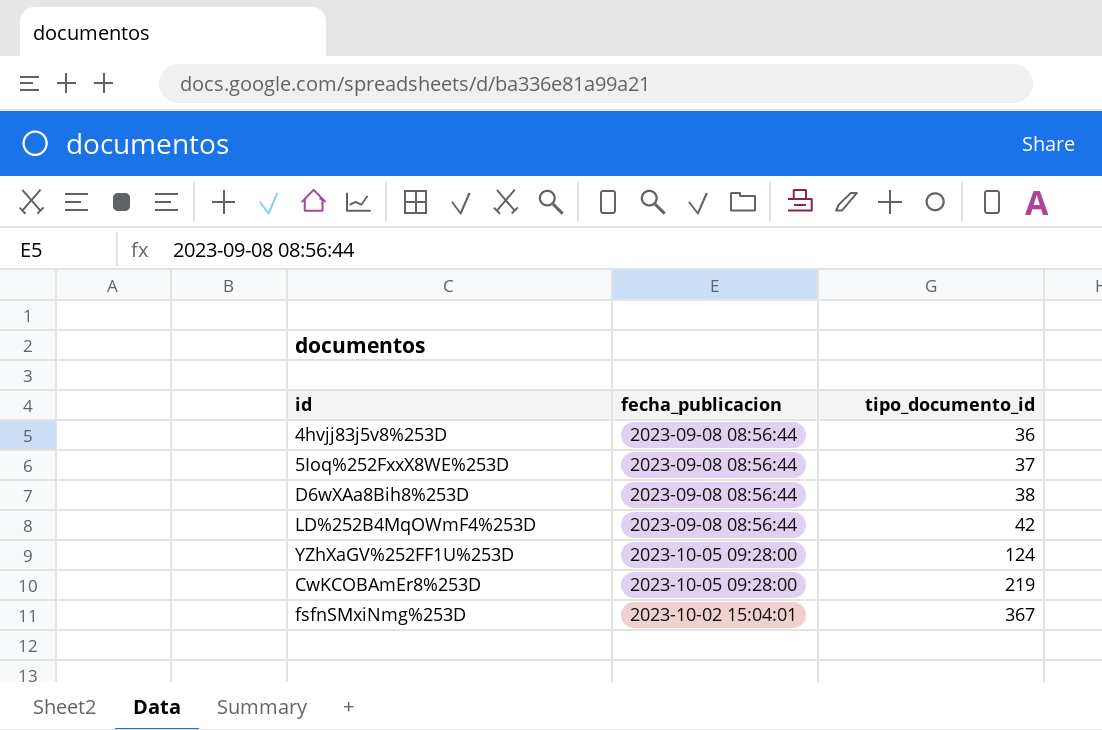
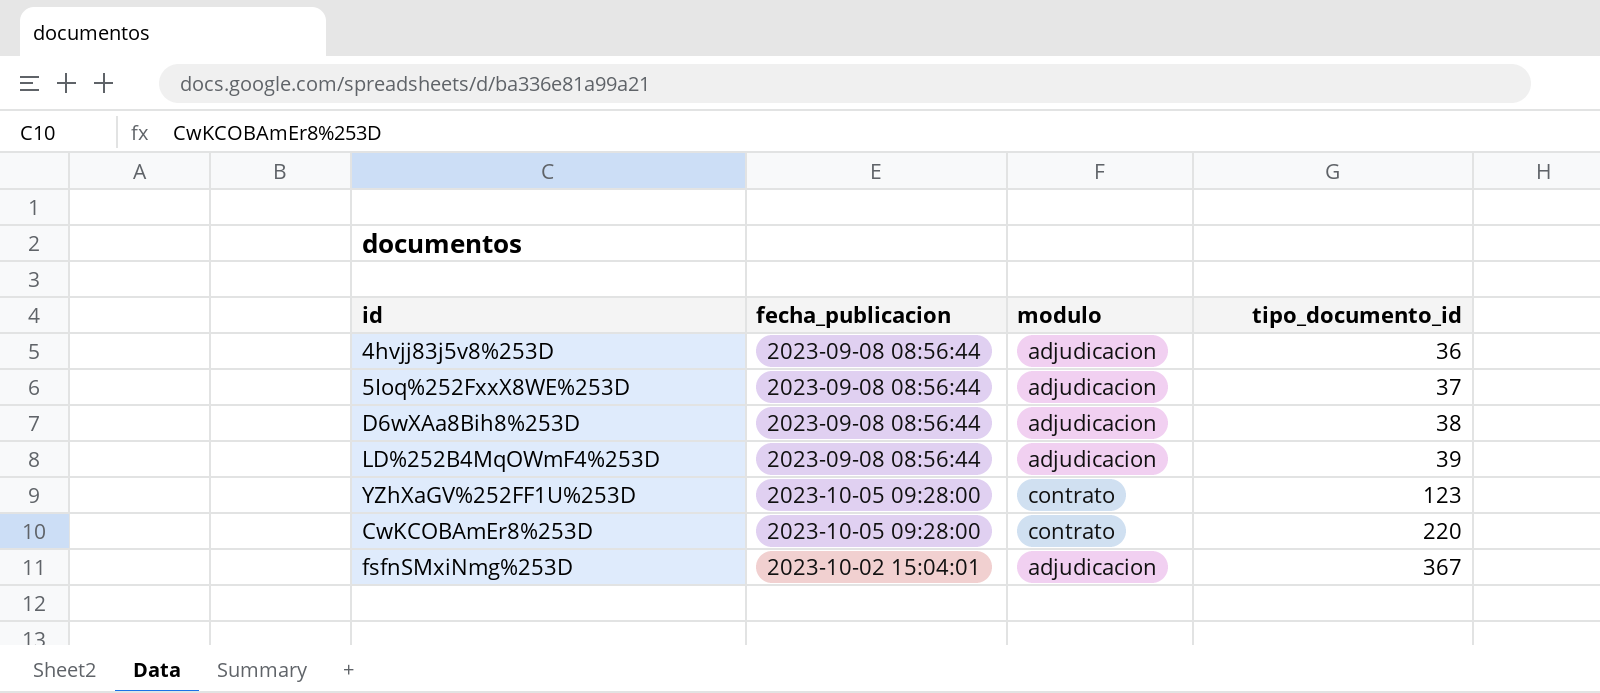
column modulo | position: none -> 3
LD%252B4MqOWmF4%253D | tipo_documento_id: 42 -> 39
YZhXaGV%252FF1U%253D | tipo_documento_id: 124 -> 123
CwKCOBAmEr8%253D | tipo_documento_id: 219 -> 220

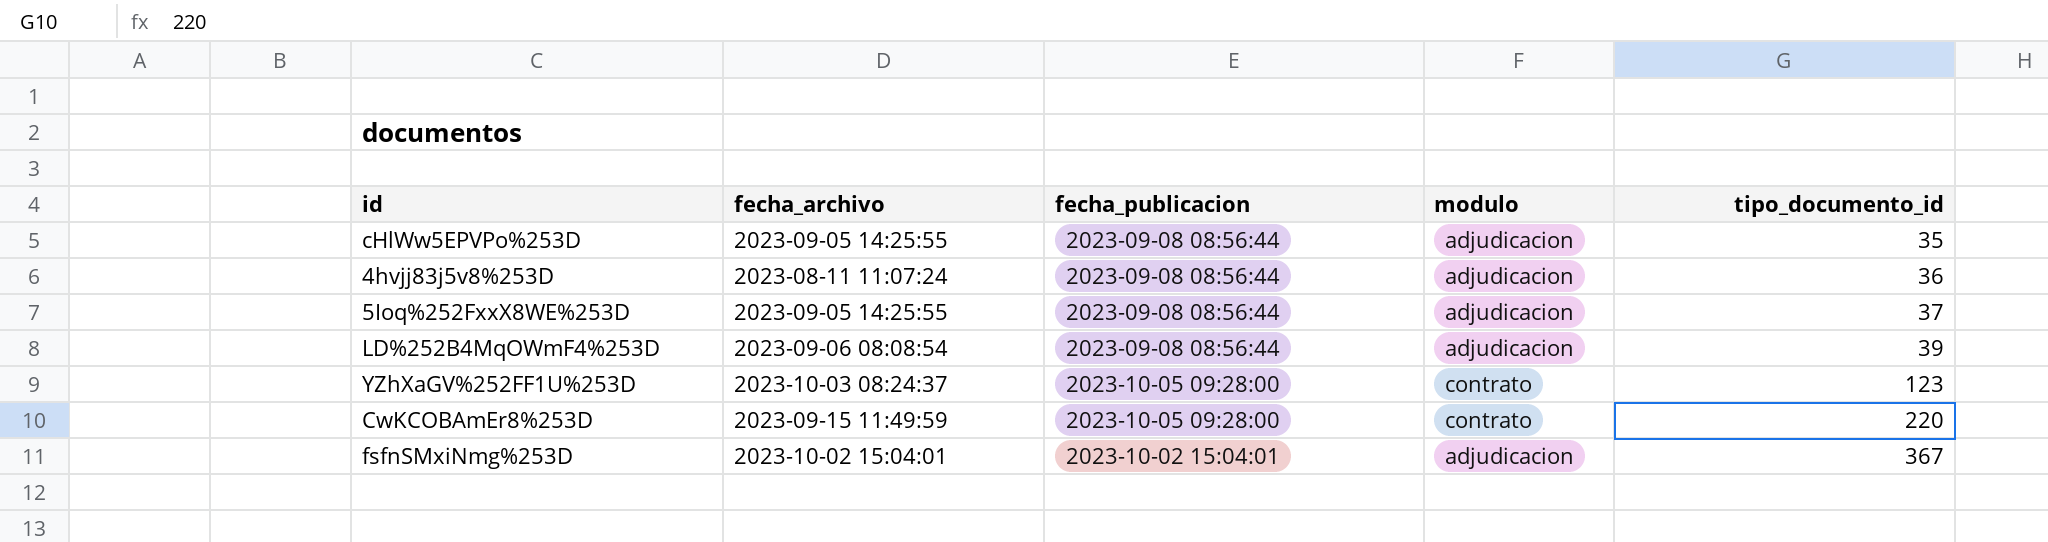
column fecha_archivo | position: none -> 2
row D6wXAa8Bih8%253D: 2023-09-08 08:56:44 | adjudicacion | 38 -> none
row cHlWw5EPVPo%253D: none -> 2023-09-05 14:25:55 | 2023-09-08 08:56:44 | adjudicacion | 35

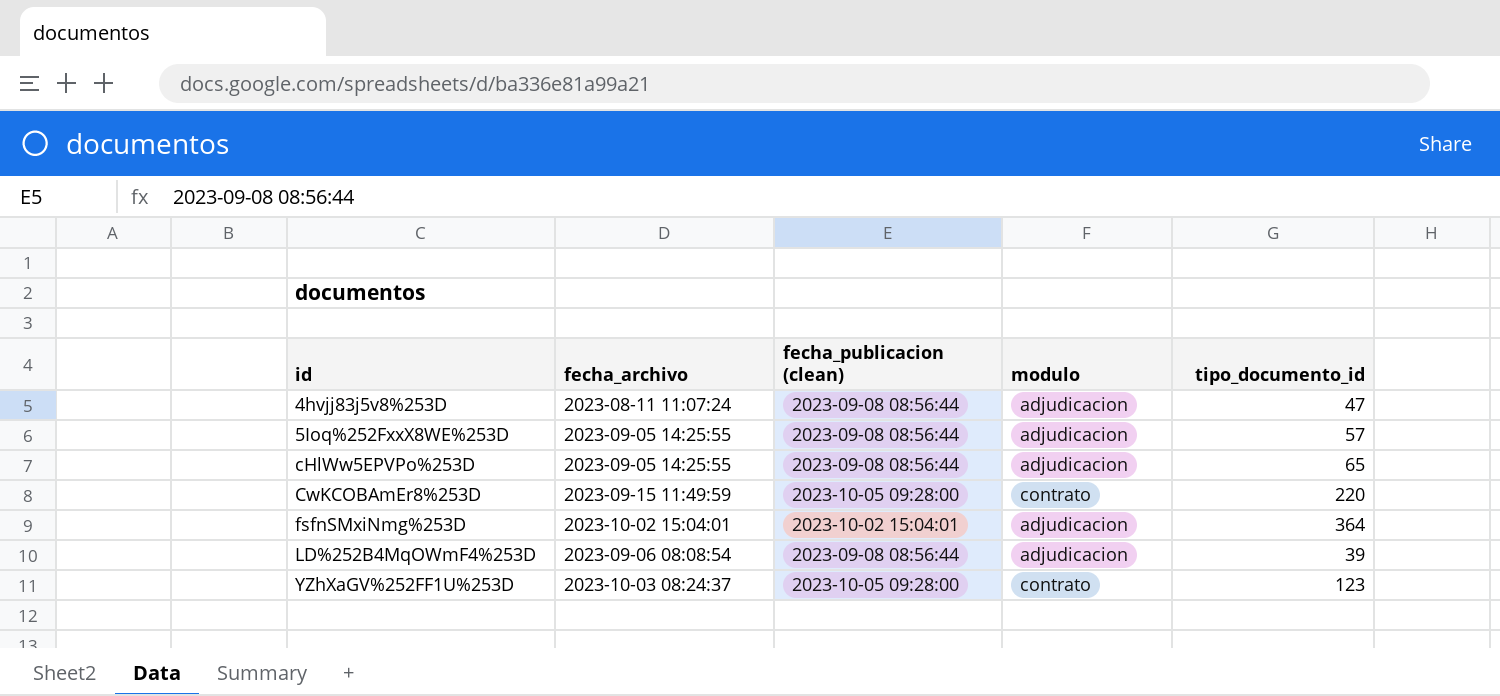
row order: tipo_documento_id ascending -> id ascending
column name: fecha_publicacion -> fecha_publicacion (clean)
4hvjj83j5v8%253D | tipo_documento_id: 36 -> 47
5Ioq%252FxxX8WE%253D | tipo_documento_id: 37 -> 57
cHlWw5EPVPo%253D | tipo_documento_id: 35 -> 65
fsfnSMxiNmg%253D | tipo_documento_id: 367 -> 364

